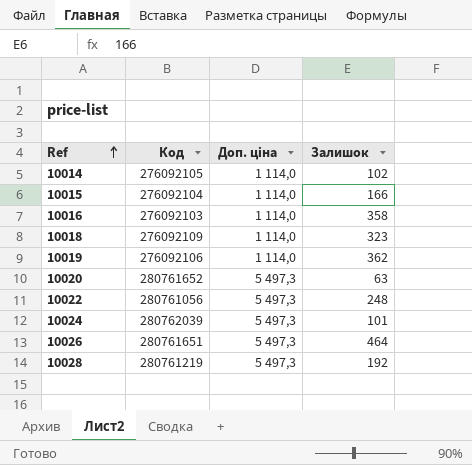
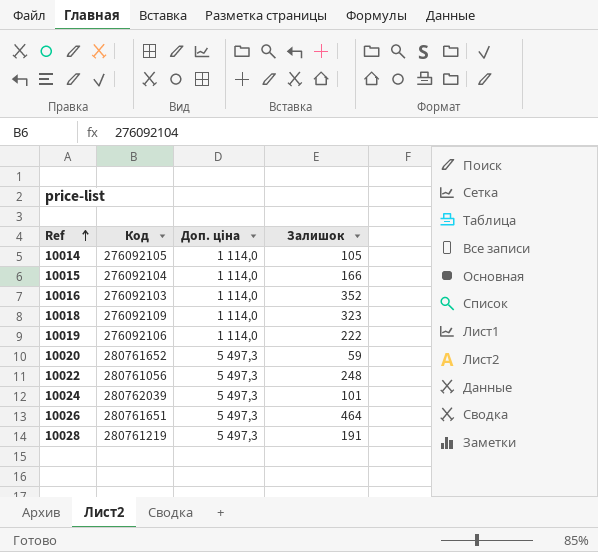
10014 | Залишок: 102 -> 105
10016 | Залишок: 358 -> 352
10019 | Залишок: 362 -> 222
10020 | Залишок: 63 -> 59
10028 | Залишок: 192 -> 191

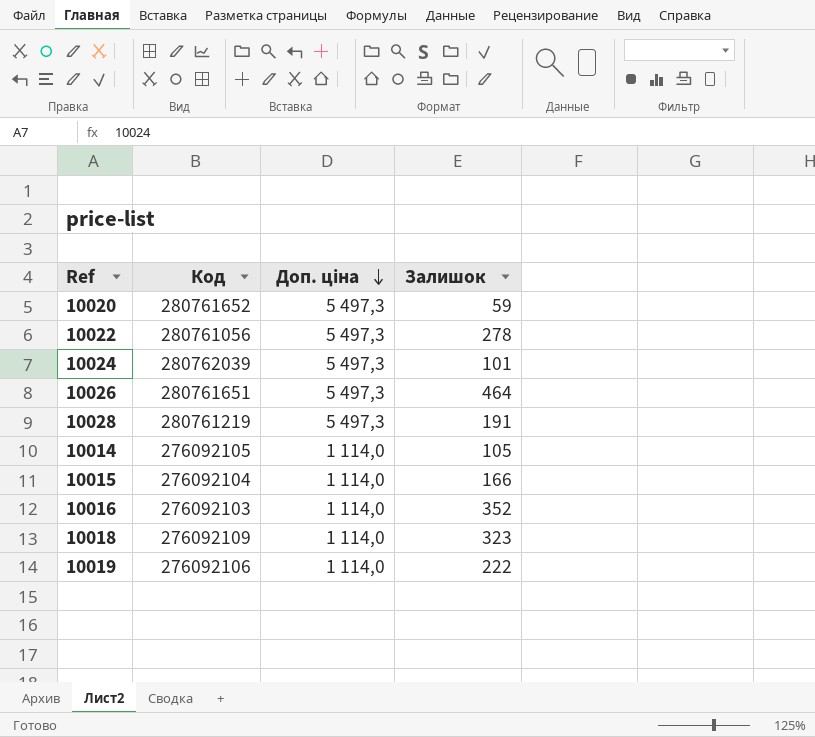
row order: Ref ascending -> Доп. ціна descending
10022 | Залишок: 248 -> 278

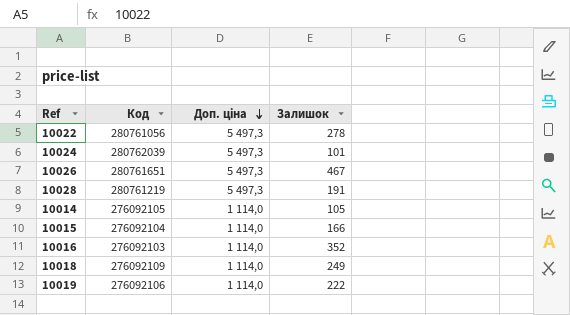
row 10020: 280761652 | 5 497,3 | 59 -> none
10026 | Залишок: 464 -> 467
10018 | Залишок: 323 -> 249

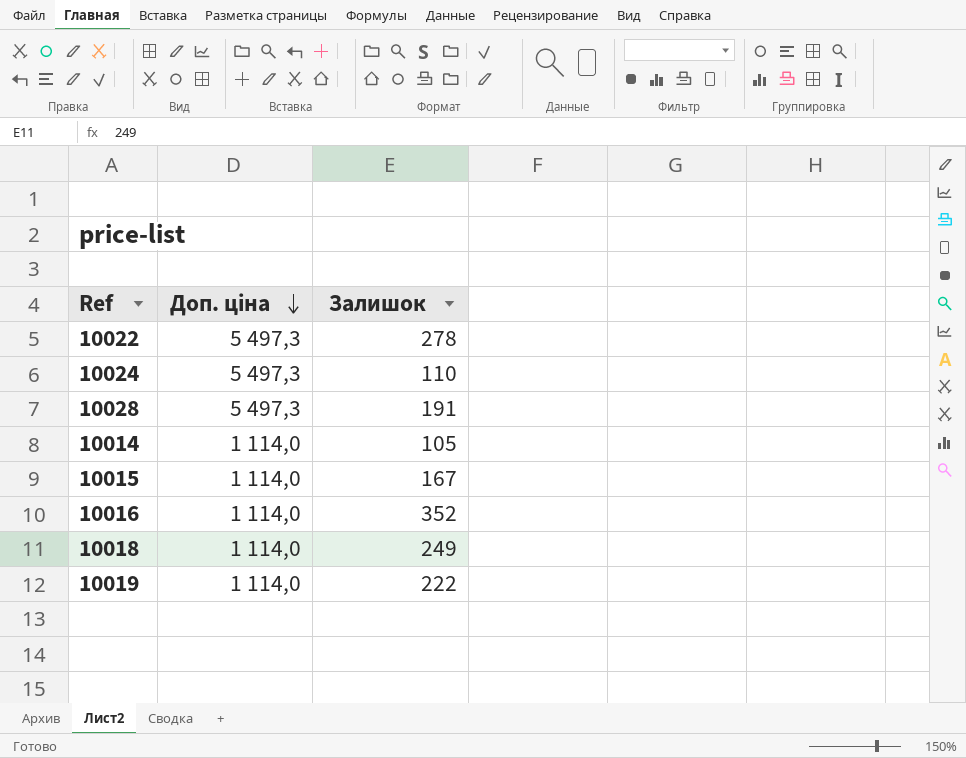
column Код | position: 2 -> none
row 10026: 280761651 | 5 497,3 | 467 -> none
10024 | Залишок: 101 -> 110
10015 | Залишок: 166 -> 167

